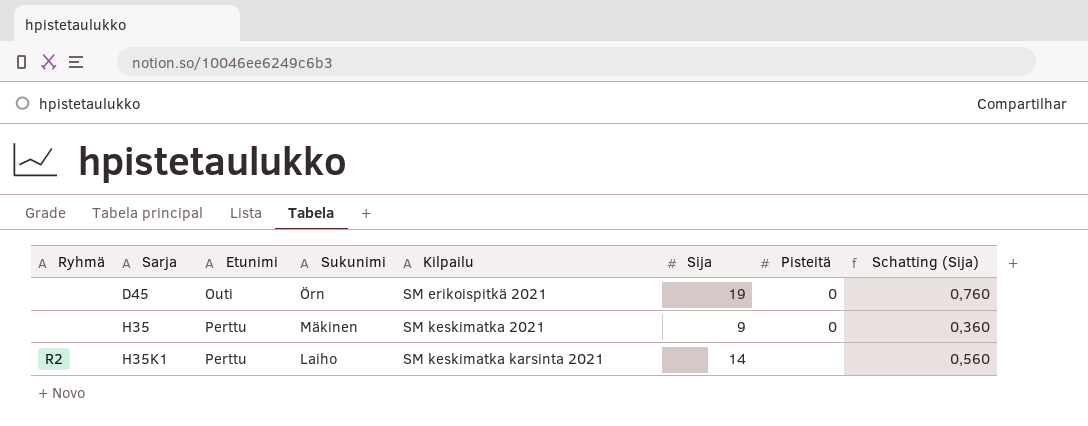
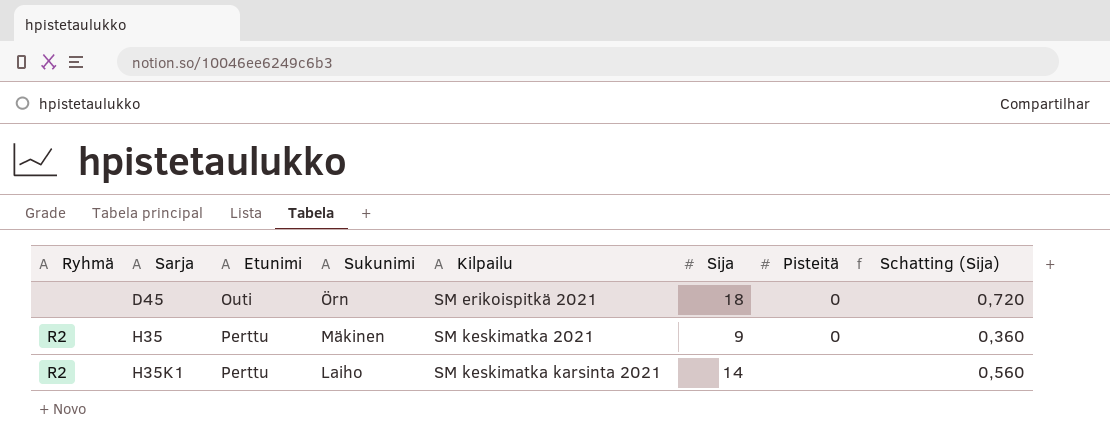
D45 | Sija: 19 -> 18
D45 | Schatting (Sija): 0,760 -> 0,720
H35 | Ryhmä: none -> R2

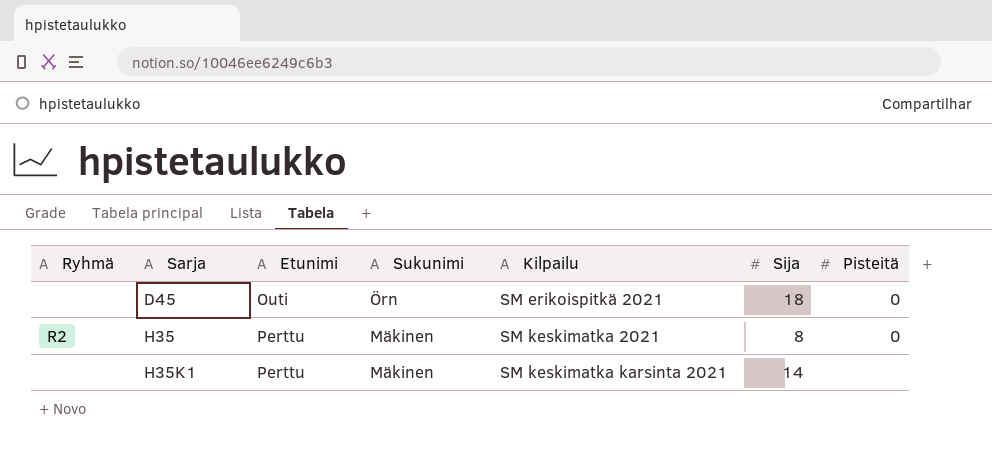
column Schatting (Sija) | formula: [Sija] * 0,04 -> none
H35 | Sija: 9 -> 8
H35K1 | Ryhmä: R2 -> none
H35K1 | Sukunimi: Laiho -> Mäkinen

